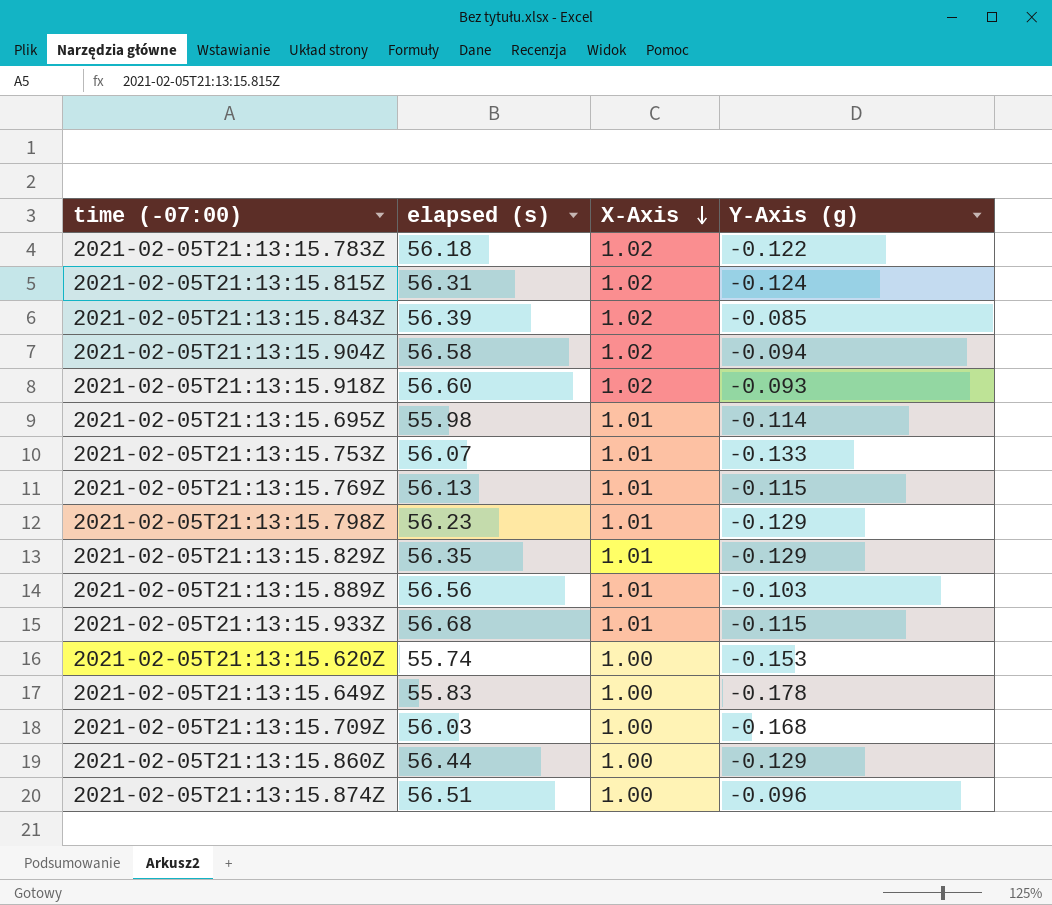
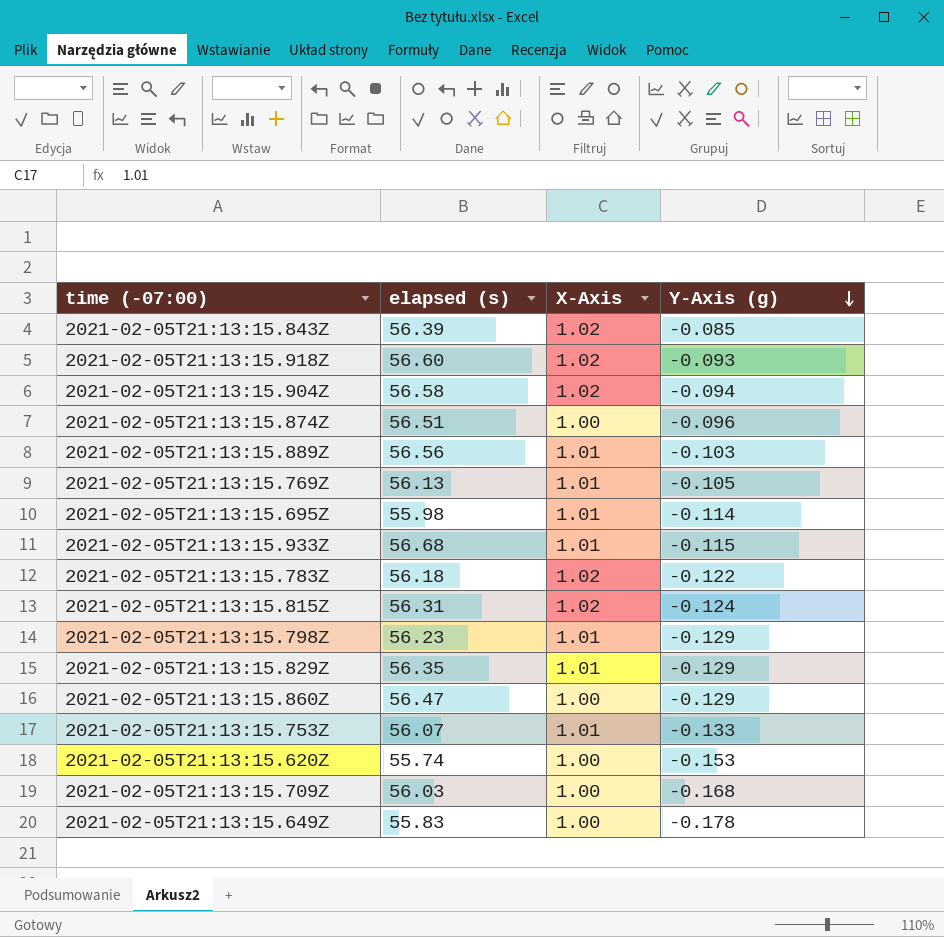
row order: X-Axis descending -> Y-Axis (g) descending
2021-02-05T21:13:15.769Z | Y-Axis (g): -0.115 -> -0.105
2021-02-05T21:13:15.860Z | elapsed (s): 56.44 -> 56.47

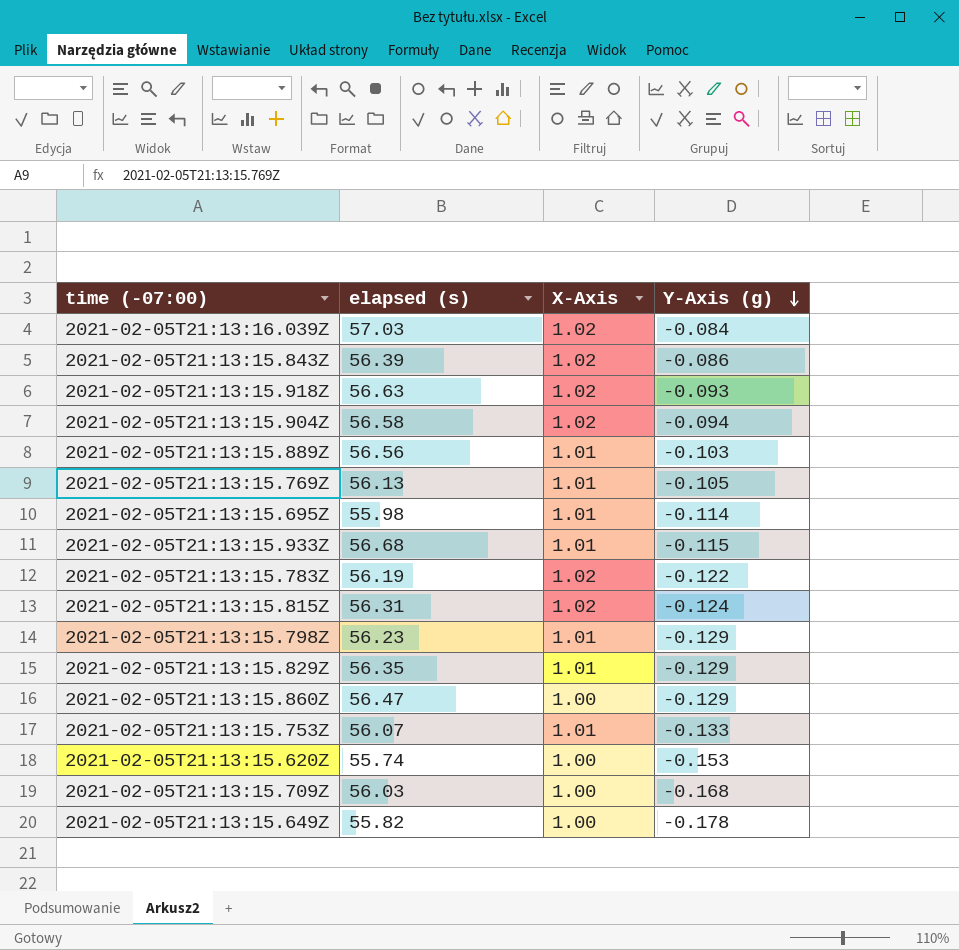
row 2021-02-05T21:13:15.874Z: 56.51 | 1.00 | -0.096 -> none
row 2021-02-05T21:13:16.039Z: none -> 57.03 | 1.02 | -0.084
2021-02-05T21:13:15.843Z | Y-Axis (g): -0.085 -> -0.086
2021-02-05T21:13:15.918Z | elapsed (s): 56.60 -> 56.63
2021-02-05T21:13:15.783Z | elapsed (s): 56.18 -> 56.19
2021-02-05T21:13:15.649Z | elapsed (s): 55.83 -> 55.82

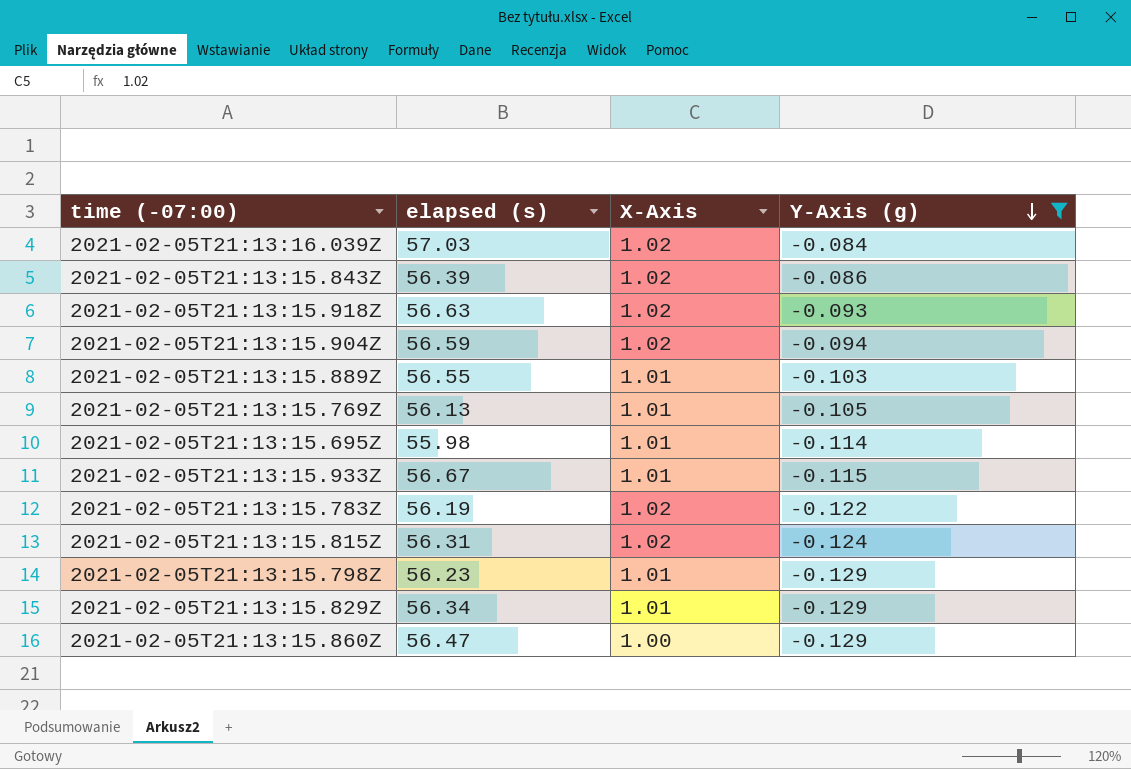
filter: none -> Y-Axis (g) >= -0.129
2021-02-05T21:13:15.904Z | elapsed (s): 56.58 -> 56.59
2021-02-05T21:13:15.889Z | elapsed (s): 56.56 -> 56.55
2021-02-05T21:13:15.933Z | elapsed (s): 56.68 -> 56.67
2021-02-05T21:13:15.829Z | elapsed (s): 56.35 -> 56.34

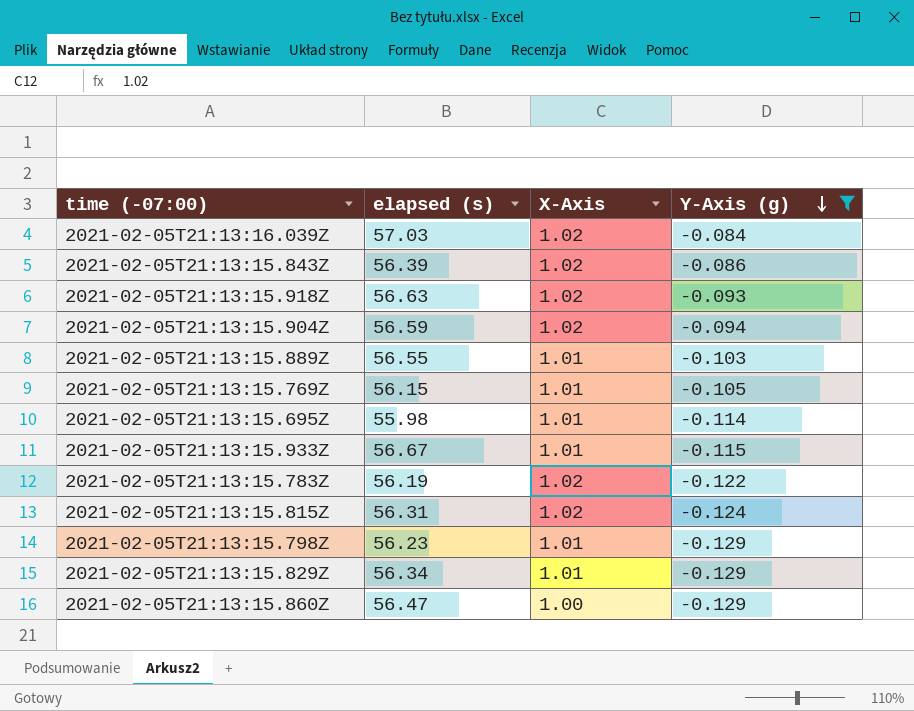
2021-02-05T21:13:15.769Z | elapsed (s): 56.13 -> 56.15

